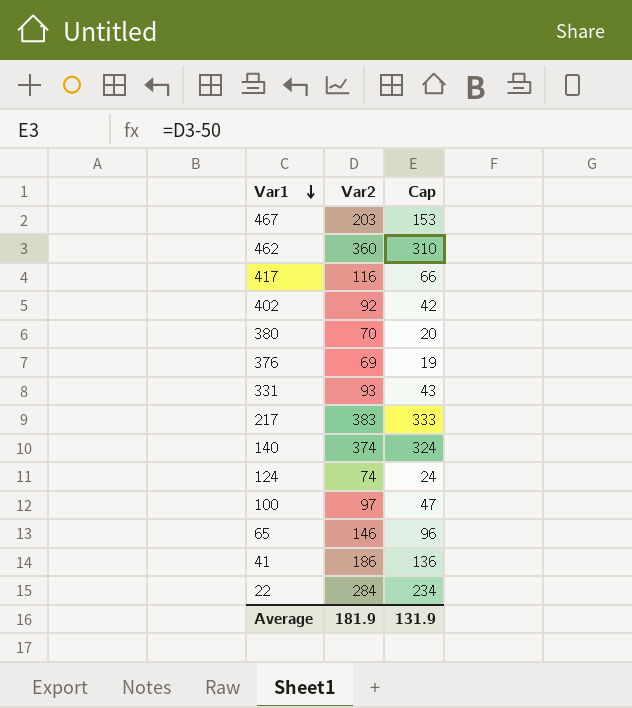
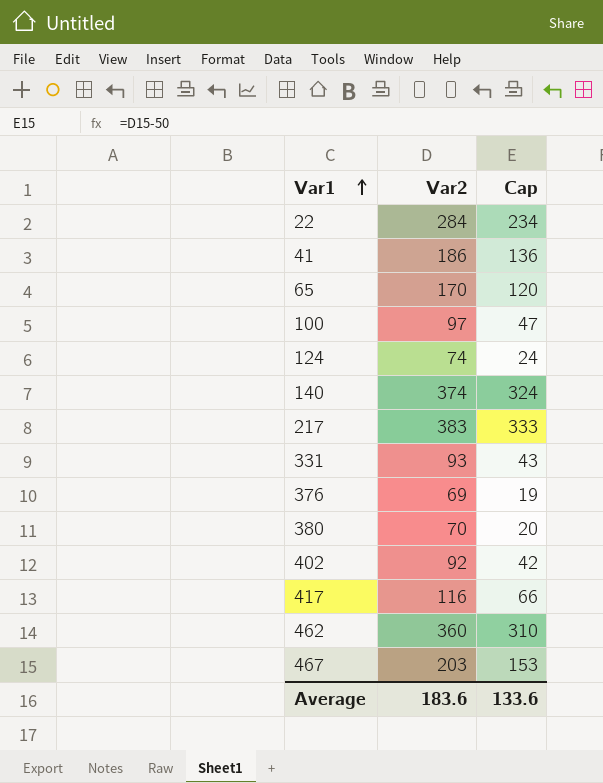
row order: Var1 descending -> Var1 ascending
65 | Var2: 146 -> 170
65 | Cap: 96 -> 120
Average | Var2: 181.9 -> 183.6
Average | Cap: 131.9 -> 133.6

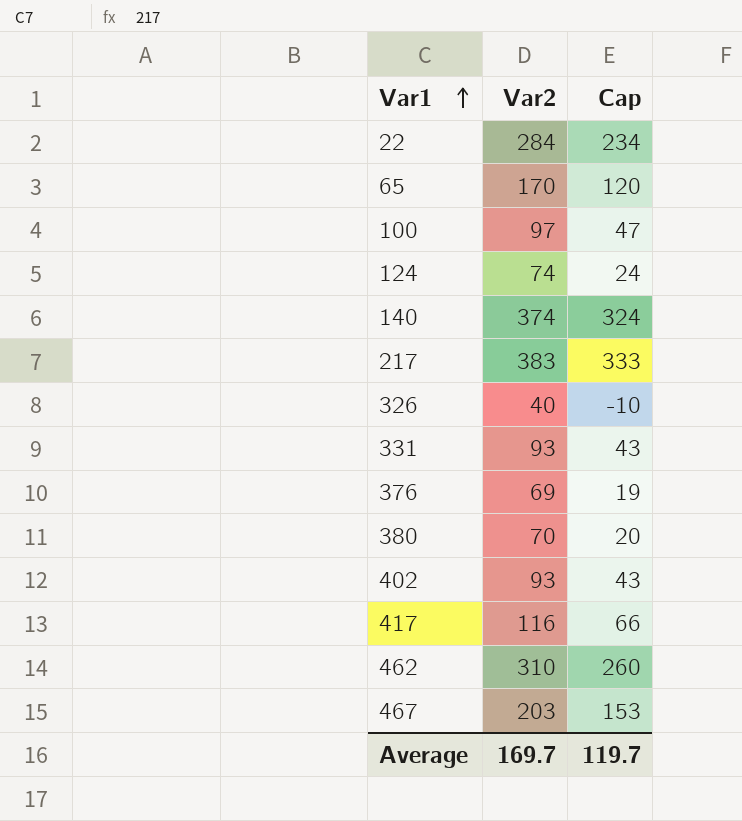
row 41: 186 | 136 -> none
row 326: none -> 40 | -10
402 | Var2: 92 -> 93
402 | Cap: 42 -> 43
462 | Var2: 360 -> 310
462 | Cap: 310 -> 260
Average | Var2: 183.6 -> 169.7
Average | Cap: 133.6 -> 119.7

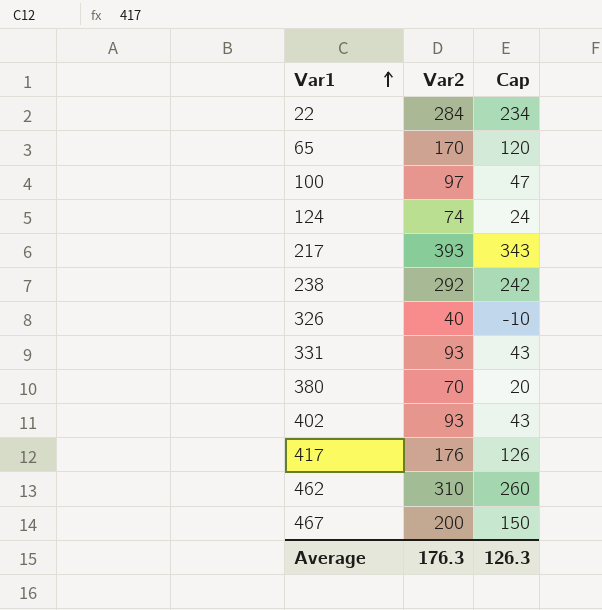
row 140: 374 | 324 -> none
row 376: 69 | 19 -> none
217 | Var2: 383 -> 393
217 | Cap: 333 -> 343
row 238: none -> 292 | 242
417 | Var2: 116 -> 176
417 | Cap: 66 -> 126
467 | Var2: 203 -> 200
467 | Cap: 153 -> 150
Average | Var2: 169.7 -> 176.3
Average | Cap: 119.7 -> 126.3

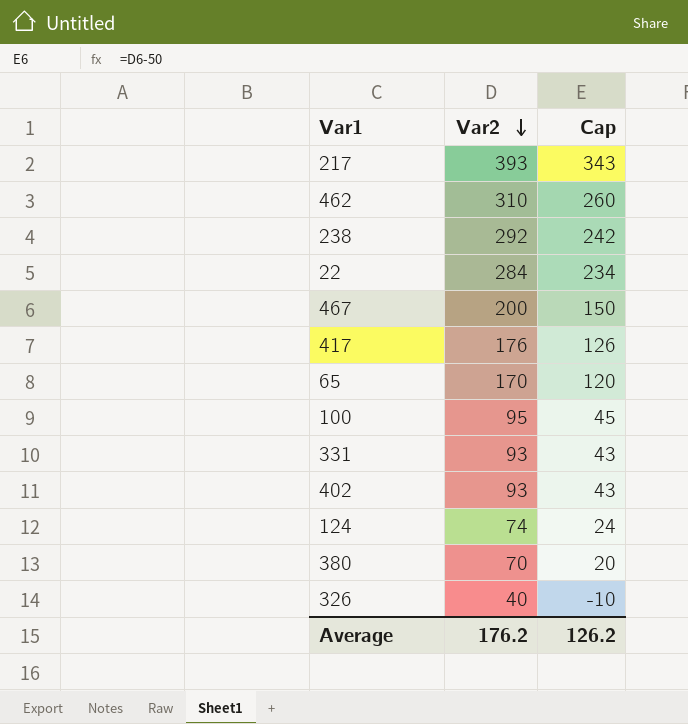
row order: Var1 ascending -> Var2 descending
100 | Var2: 97 -> 95
100 | Cap: 47 -> 45
Average | Var2: 176.3 -> 176.2
Average | Cap: 126.3 -> 126.2

